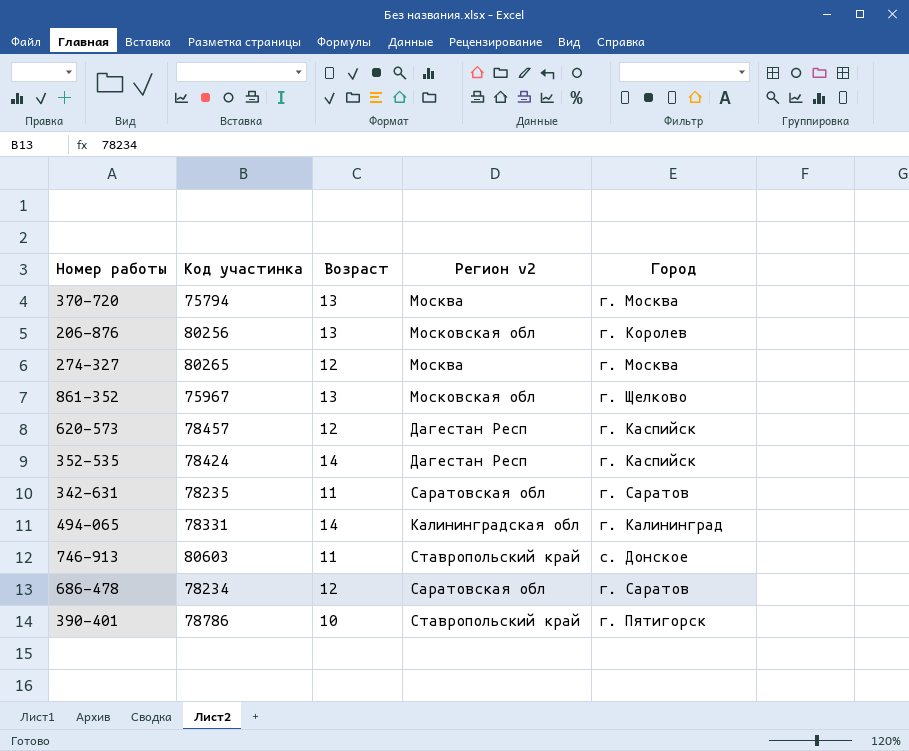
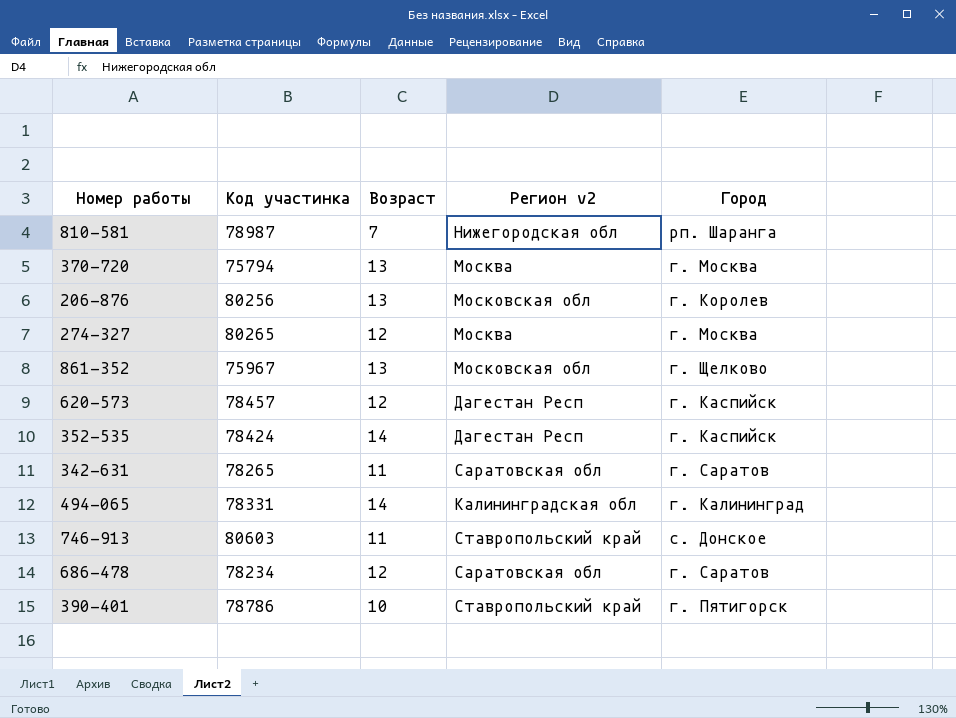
row 810-581: none -> 78987 | 7 | Нижегородская обл | рп. Шаранга
342-631 | Код участинка: 78235 -> 78265

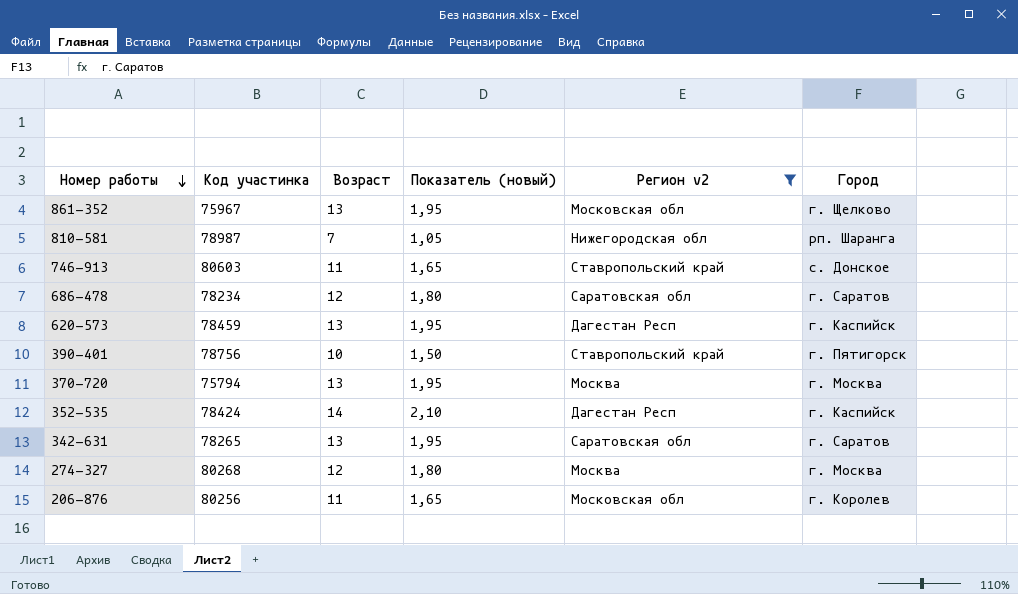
filter: none -> Регион v2 != Калининградская обл
row order: none -> Номер работы descending
column Показатель (новый) | formula: none -> [Возраст] * 0,15
620-573 | Код участинка: 78457 -> 78459
620-573 | Возраст: 12 -> 13
390-401 | Код участинка: 78786 -> 78756
342-631 | Возраст: 11 -> 13
274-327 | Код участинка: 80265 -> 80268
206-876 | Возраст: 13 -> 11

